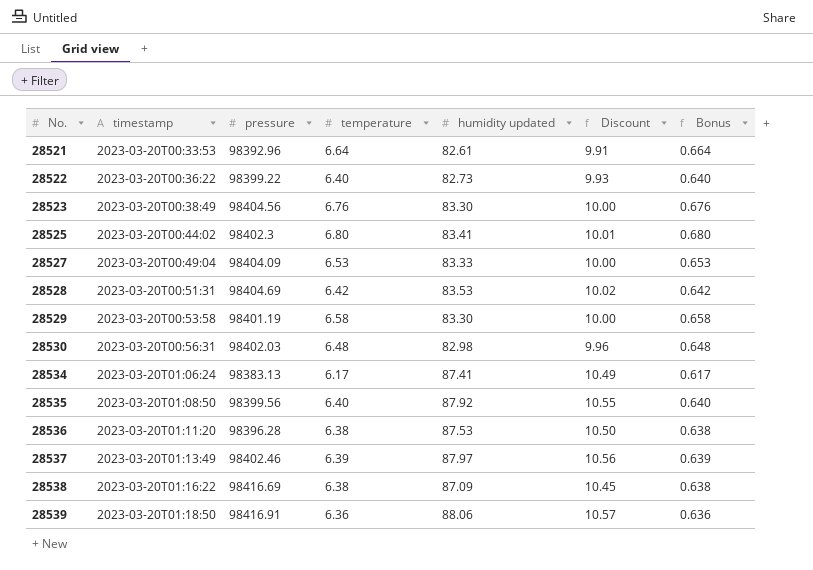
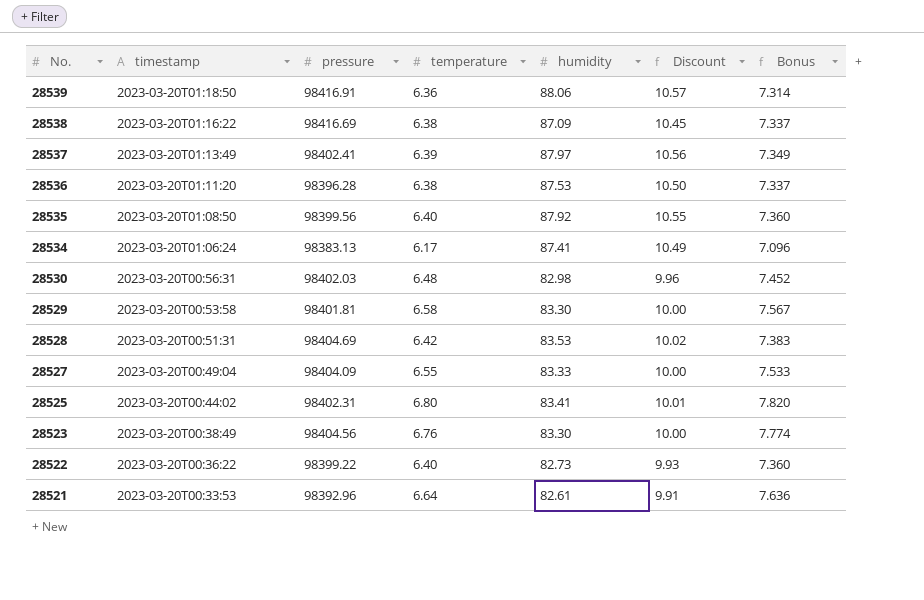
row order: No. ascending -> No. descending
column name: humidity updated -> humidity
column Bonus | formula: [temperature] * 0.1 -> [temperature] * 1.15
28537 | pressure: 98402.46 -> 98402.41
28529 | pressure: 98401.19 -> 98401.81
28527 | temperature: 6.53 -> 6.55
28525 | pressure: 98402.3 -> 98402.31

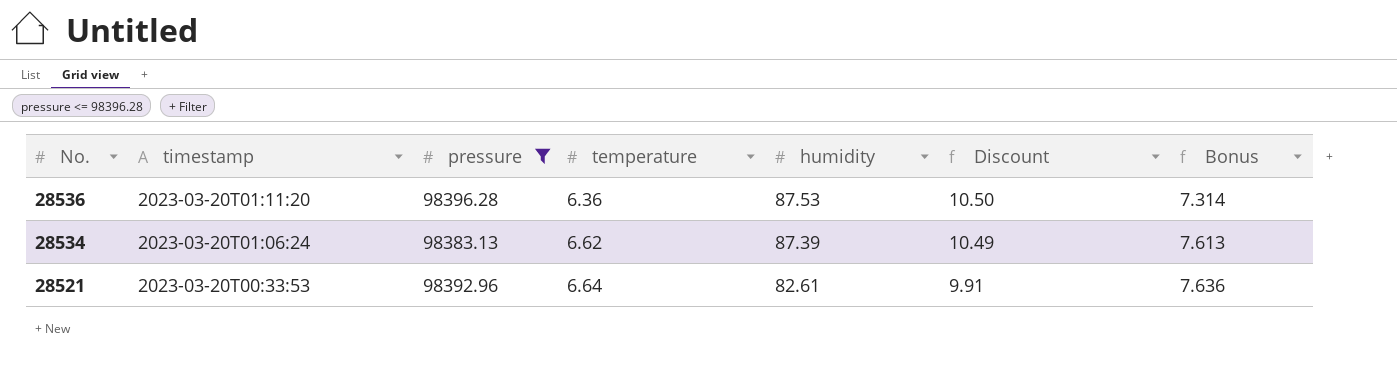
filter: none -> pressure <= 98396.28
28536 | temperature: 6.38 -> 6.36
28536 | Bonus: 7.337 -> 7.314
28534 | temperature: 6.17 -> 6.62
28534 | humidity: 87.41 -> 87.39
28534 | Bonus: 7.096 -> 7.613

